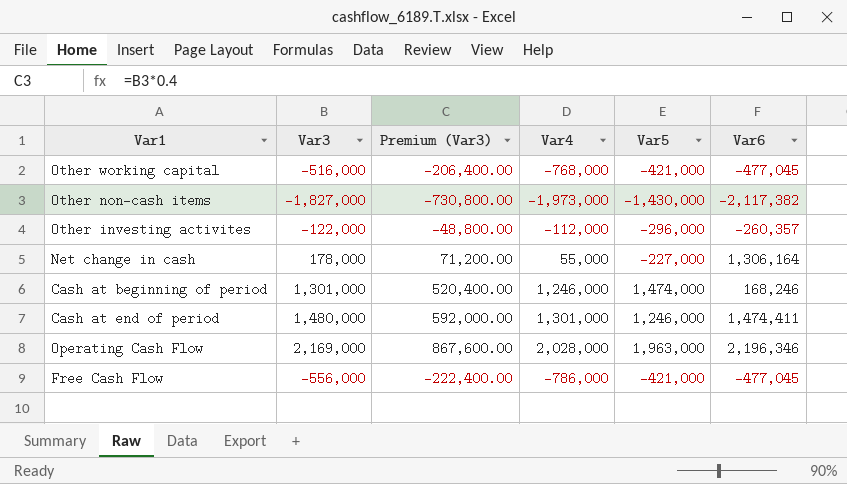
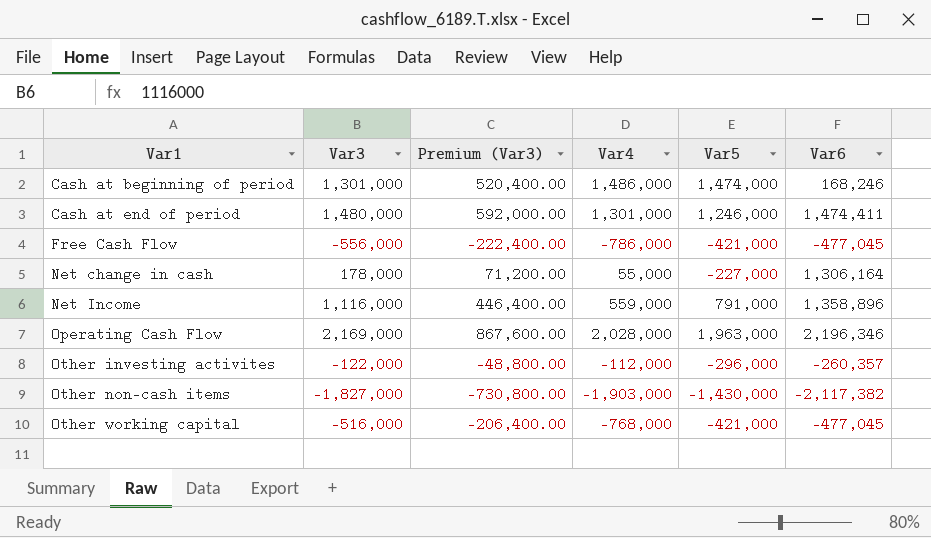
row order: none -> Var1 ascending
Cash at beginning of period | Var4: 1,246,000 -> 1,486,000
row Net Income: none -> 1,116,000 | 446,400.00 | 559,000 | 791,000 | 1,358,896
Other non-cash items | Var4: -1,973,000 -> -1,903,000

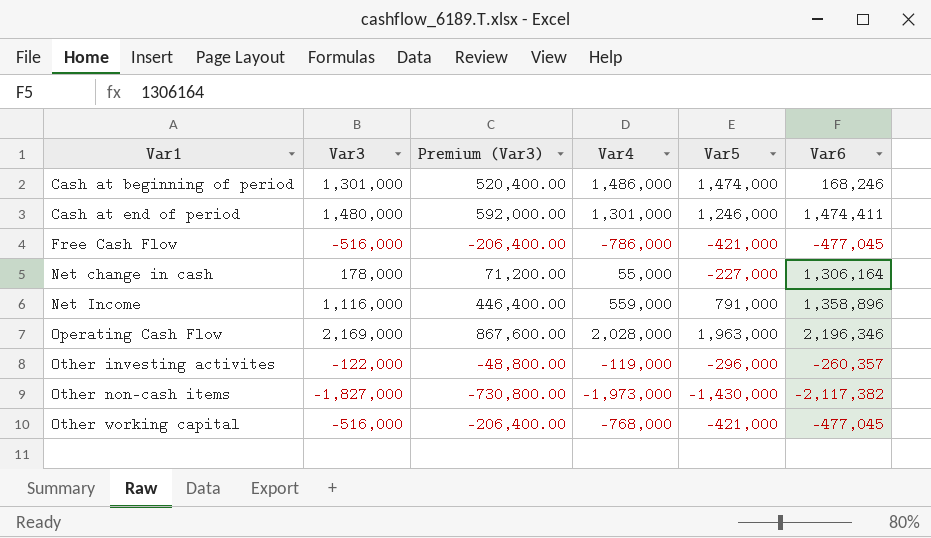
Free Cash Flow | Var3: -556,000 -> -516,000
Free Cash Flow | Premium (Var3): -222,400.00 -> -206,400.00
Other investing activites | Var4: -112,000 -> -119,000
Other non-cash items | Var4: -1,903,000 -> -1,973,000

